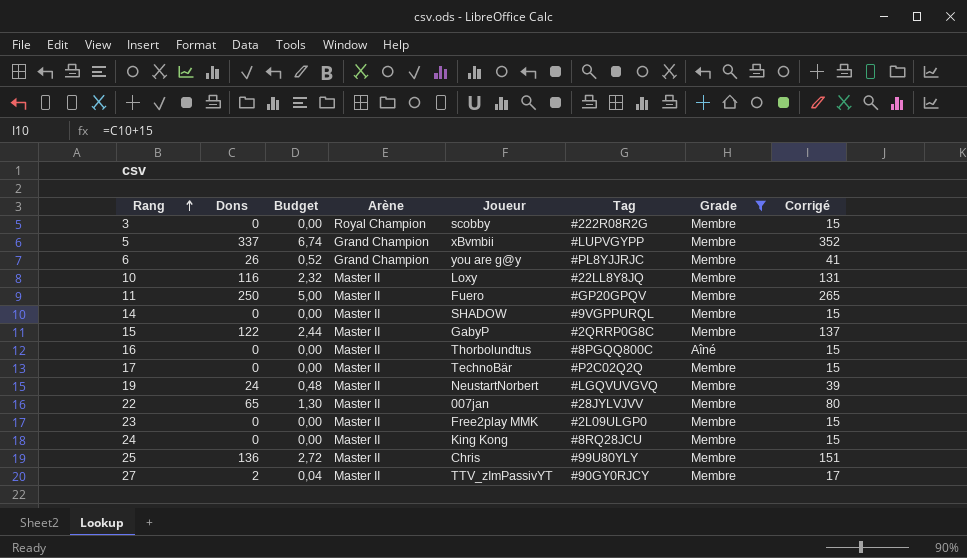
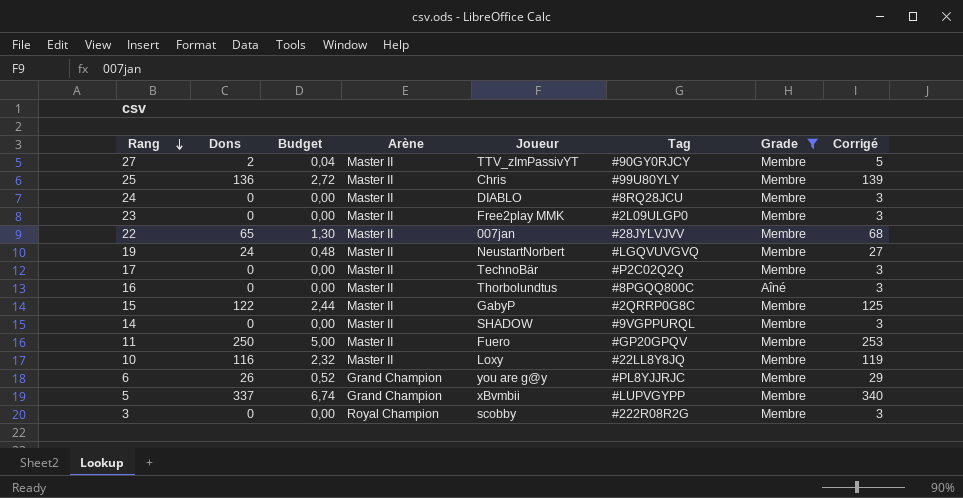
row order: Rang ascending -> Rang descending
column Corrigé | formula: [Dons] + 15 -> [Dons] + 3
24 | Joueur: King Kong -> DIABLO

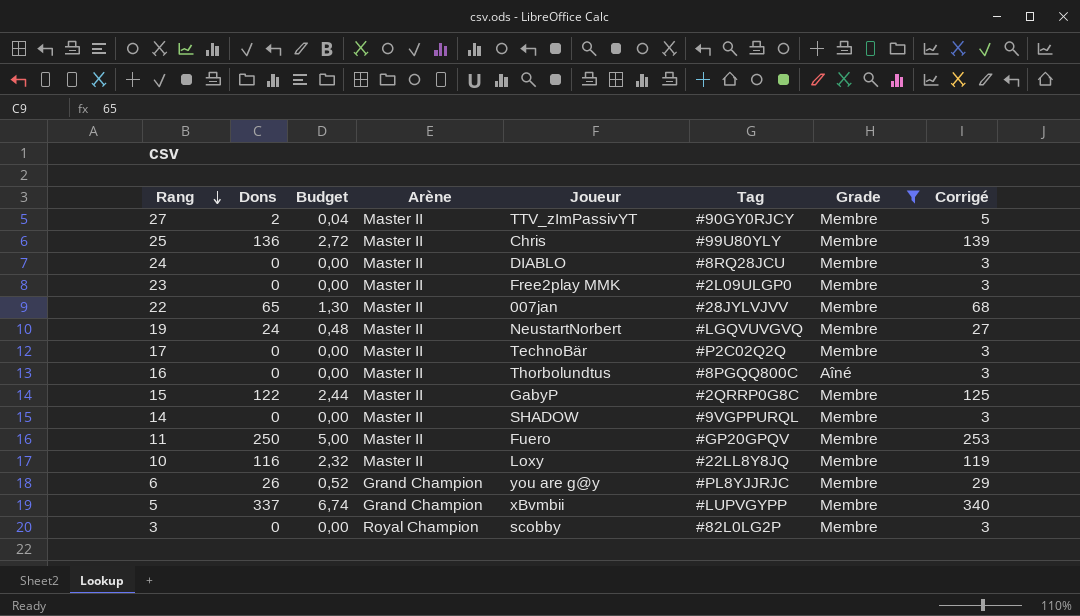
3 | Tag: #222R08R2G -> #82L0LG2P

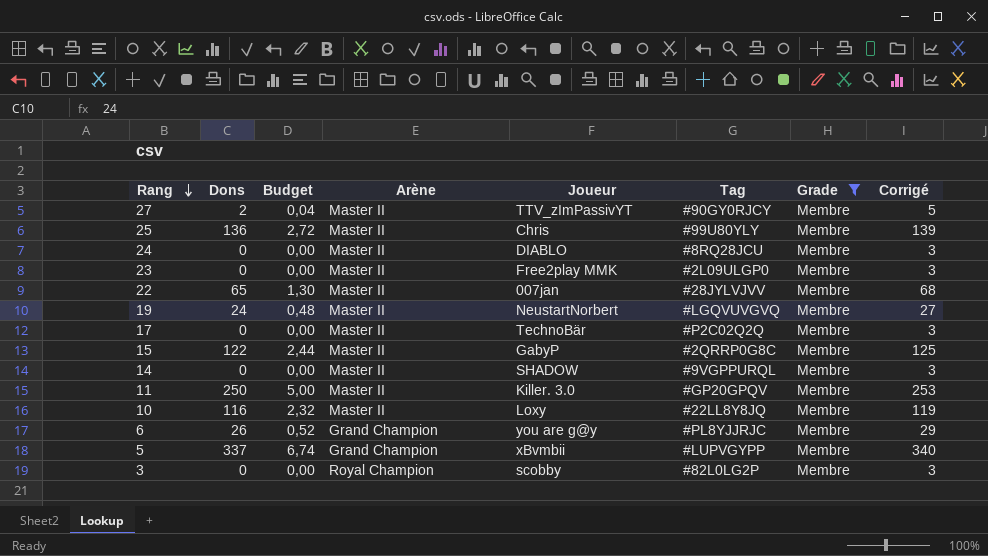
row 16: 0 | 0,00 | Master II | Thorbolundtus | #8PGQQ800C | Aîné | 3 -> none
11 | Joueur: Fuero -> Killer. 3.0

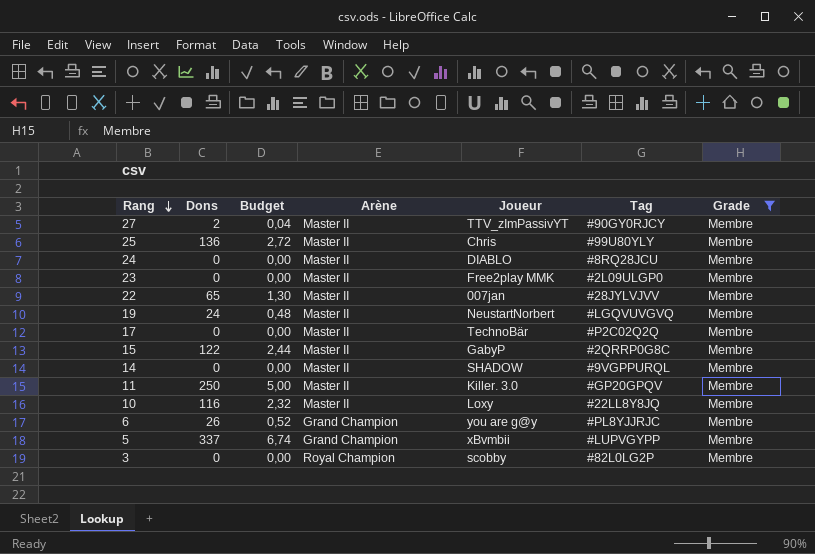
column Corrigé | formula: [Dons] + 3 -> none

